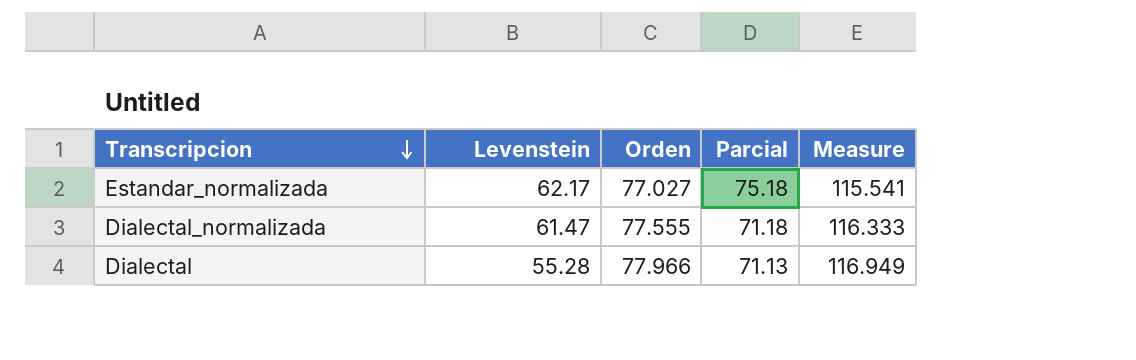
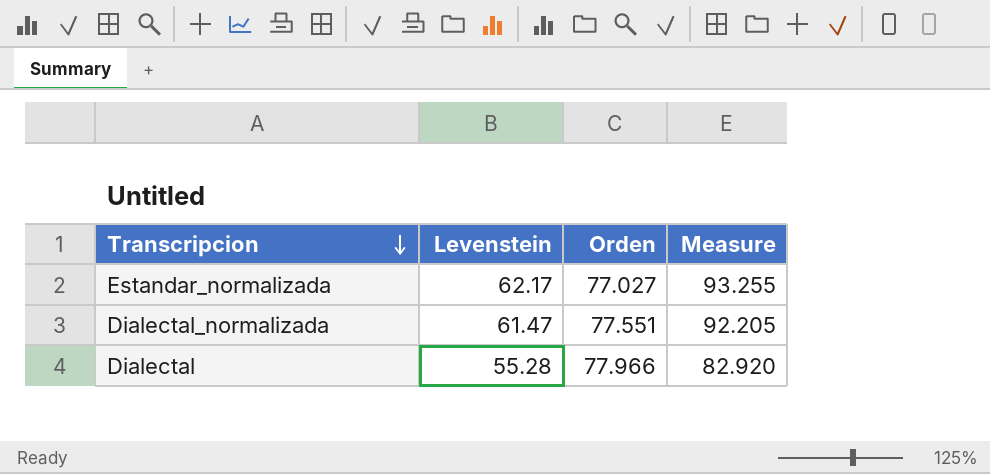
column Parcial | position: 4 -> none
column Measure | formula: [Orden] * 1.5 -> [Levenstein] * 1.5
Dialectal_normalizada | Orden: 77.555 -> 77.551

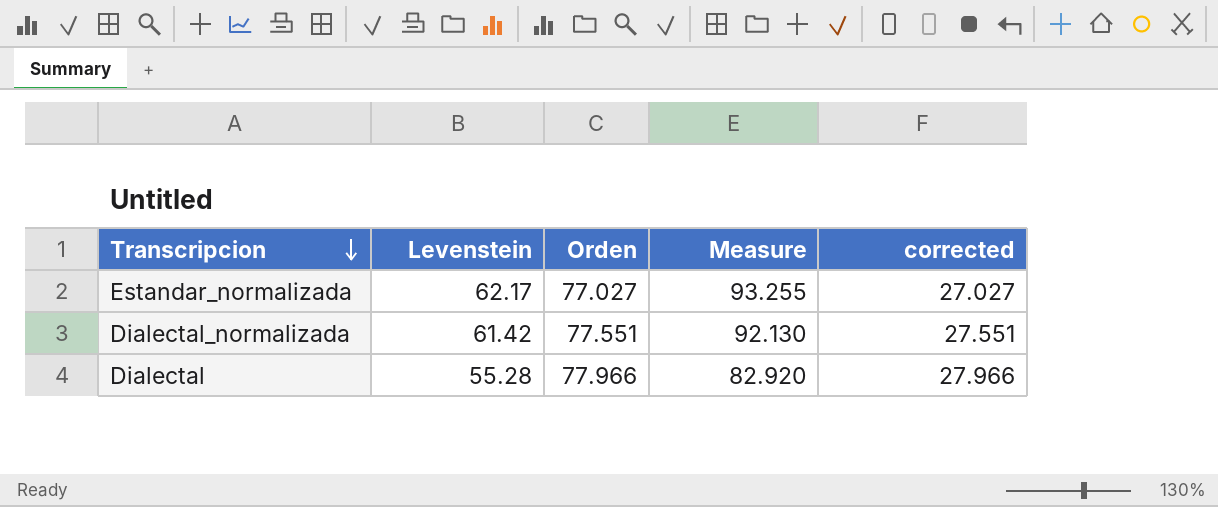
column corrected | formula: none -> [Orden] - 50
Dialectal_normalizada | Levenstein: 61.47 -> 61.42
Dialectal_normalizada | Measure: 92.205 -> 92.130

